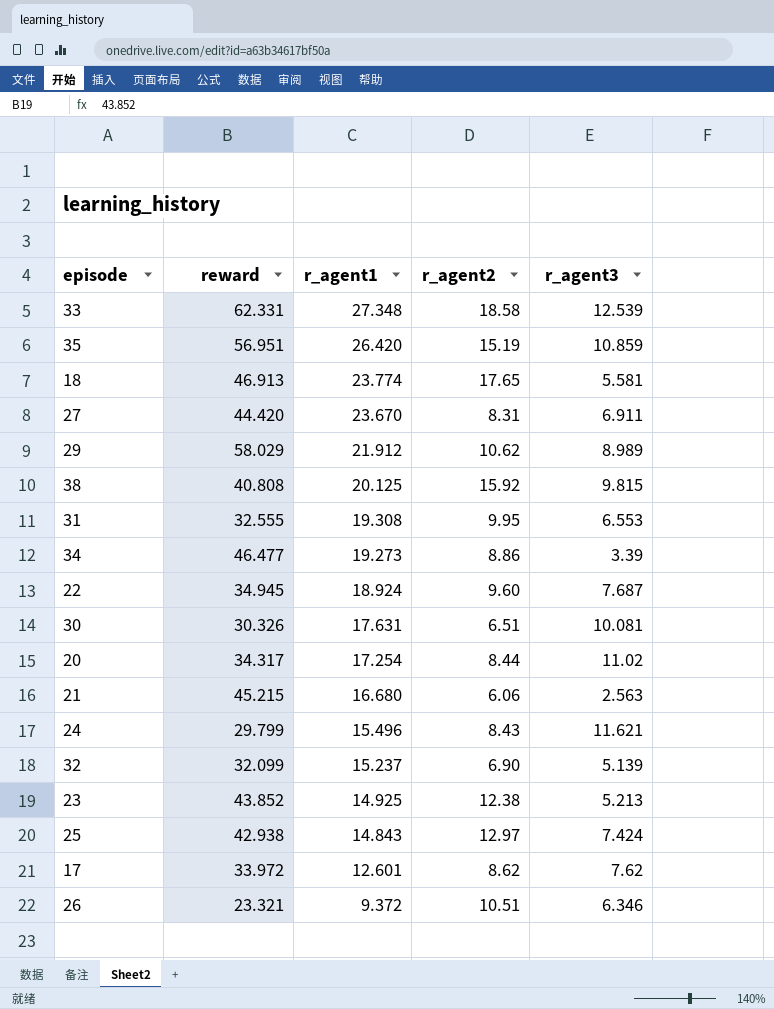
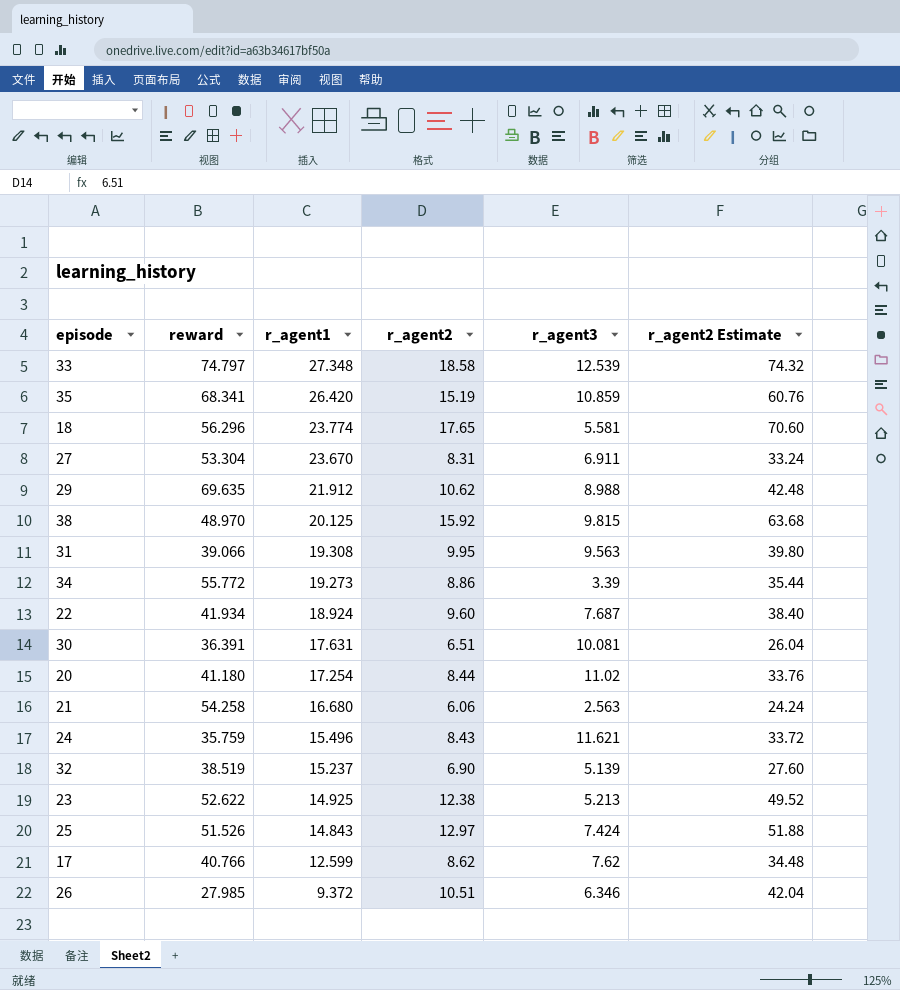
column r_agent2 Estimate | formula: none -> [r_agent2] * 4
33 | reward: 62.331 -> 74.797
35 | reward: 56.951 -> 68.341
18 | reward: 46.913 -> 56.296
27 | reward: 44.420 -> 53.304
29 | reward: 58.029 -> 69.635
29 | r_agent3: 8.989 -> 8.988
38 | reward: 40.808 -> 48.970
31 | reward: 32.555 -> 39.066
31 | r_agent3: 6.553 -> 9.563
34 | reward: 46.477 -> 55.772
22 | reward: 34.945 -> 41.934
30 | reward: 30.326 -> 36.391
20 | reward: 34.317 -> 41.180
21 | reward: 45.215 -> 54.258
24 | reward: 29.799 -> 35.759
32 | reward: 32.099 -> 38.519
23 | reward: 43.852 -> 52.622
25 | reward: 42.938 -> 51.526
17 | reward: 33.972 -> 40.766
17 | r_agent1: 12.601 -> 12.599
26 | reward: 23.321 -> 27.985

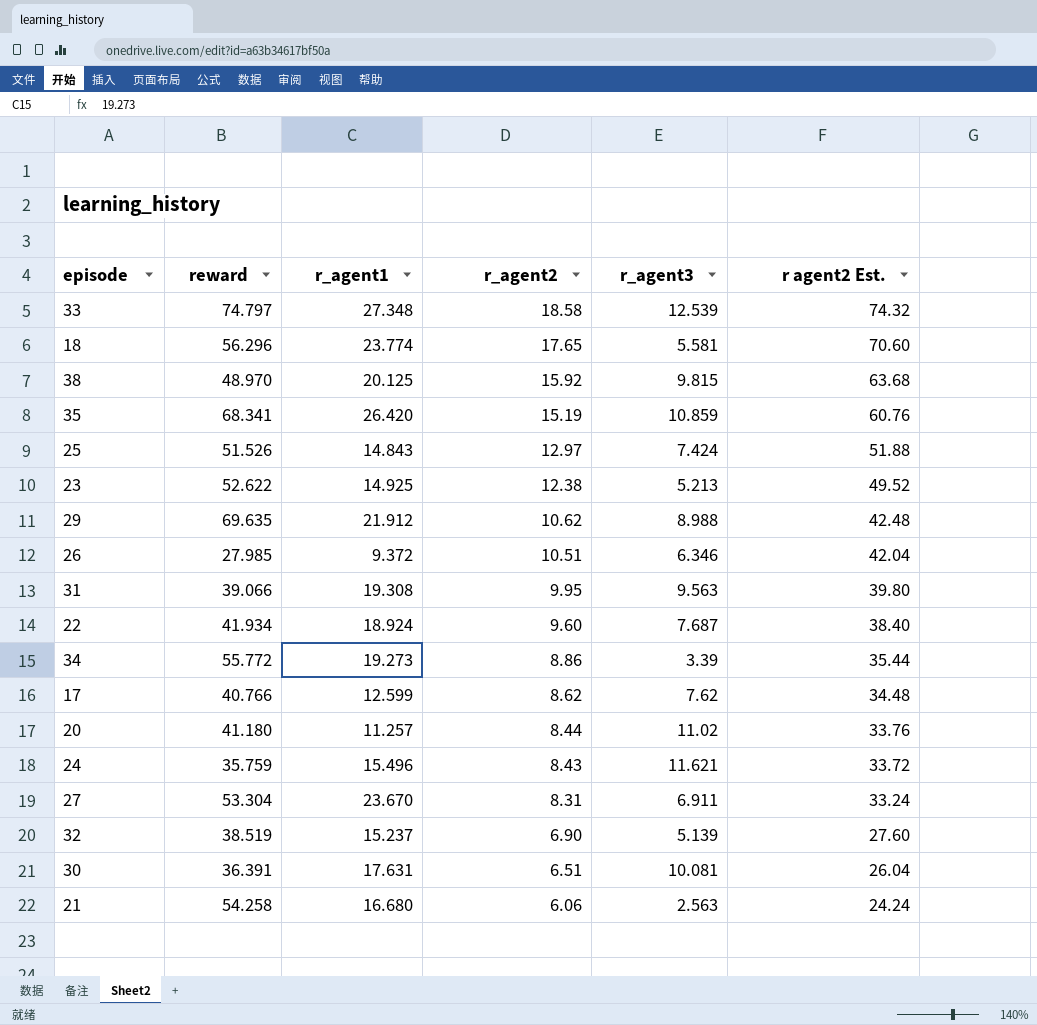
row order: r_agent1 descending -> r_agent2 descending
column name: r_agent2 Estimate -> r agent2 Est.
20 | r_agent1: 17.254 -> 11.257

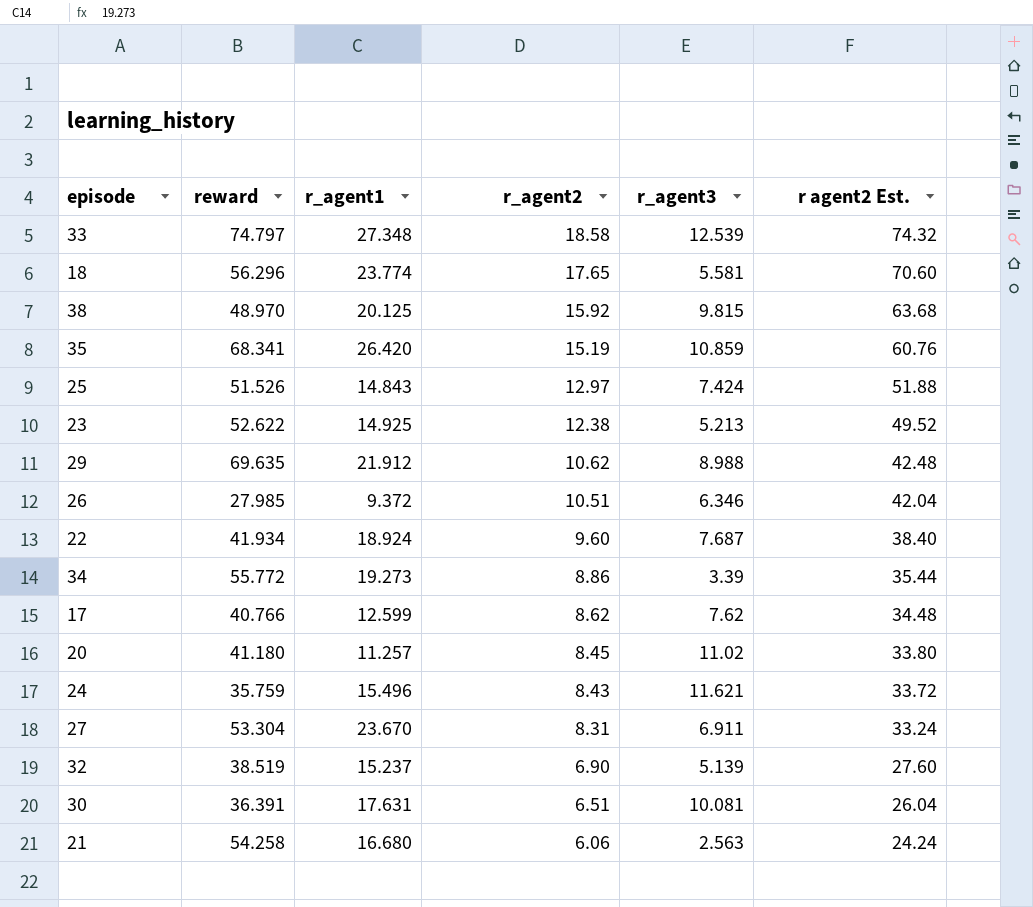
row 31: 39.066 | 19.308 | 9.95 | 9.563 | 39.80 -> none
20 | r_agent2: 8.44 -> 8.45
20 | r agent2 Est.: 33.76 -> 33.80

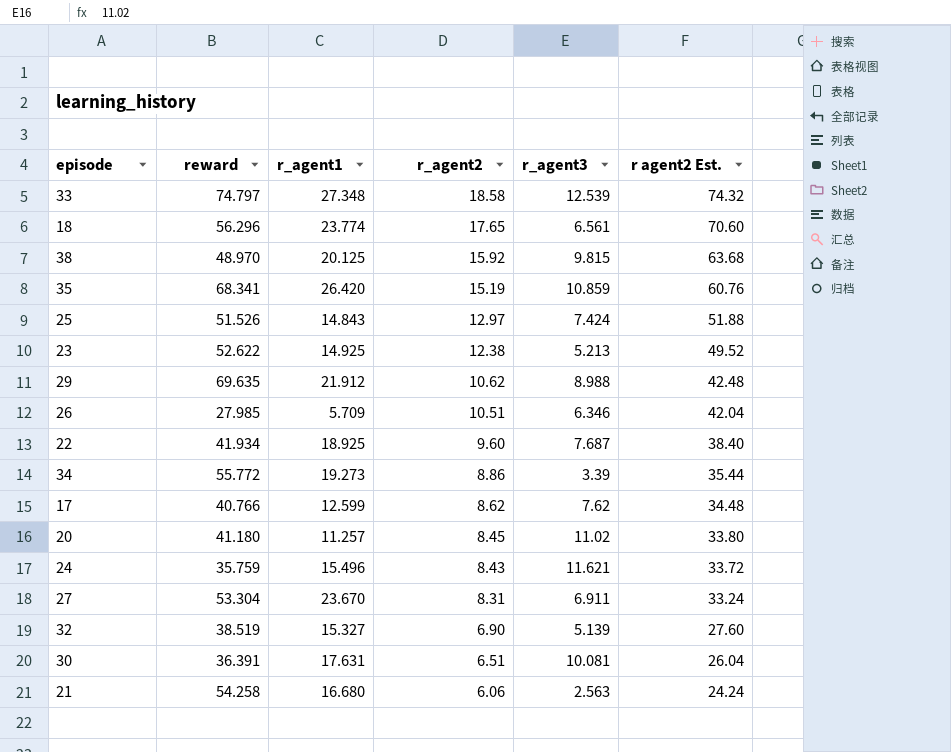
18 | r_agent3: 5.581 -> 6.561
26 | r_agent1: 9.372 -> 5.709
22 | r_agent1: 18.924 -> 18.925
32 | r_agent1: 15.237 -> 15.327

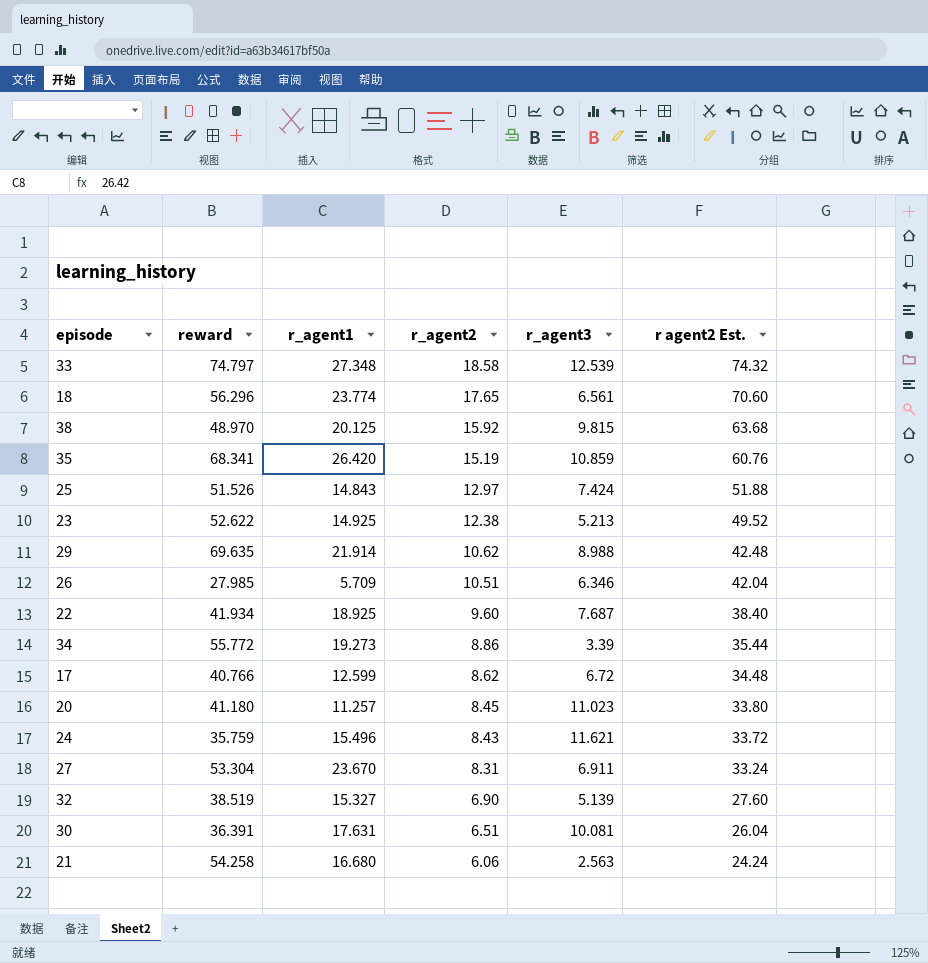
29 | r_agent1: 21.912 -> 21.914
17 | r_agent3: 7.62 -> 6.72
20 | r_agent3: 11.02 -> 11.023

